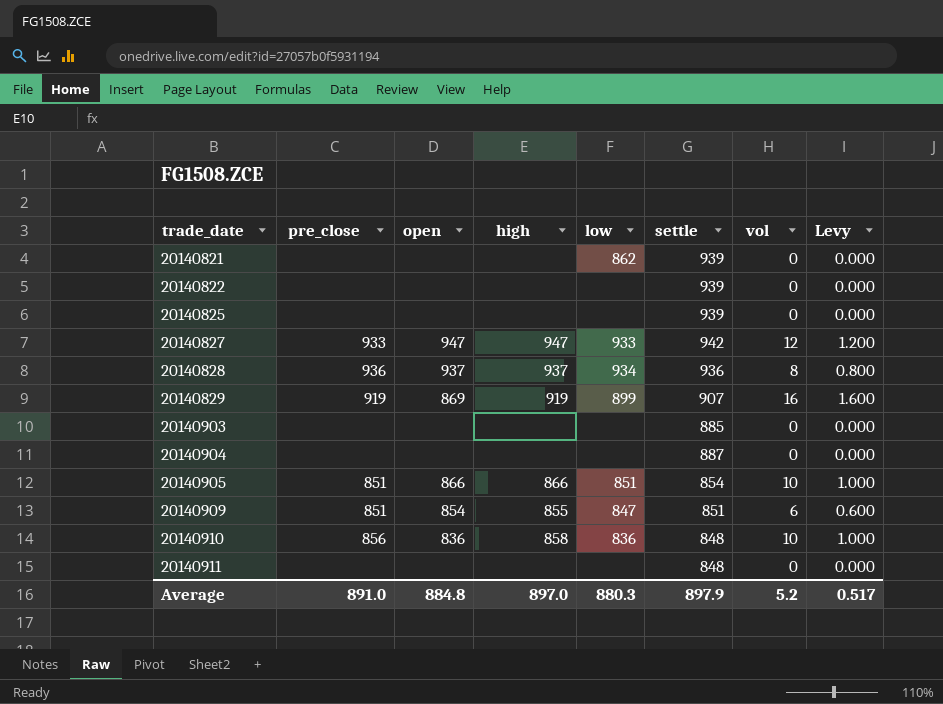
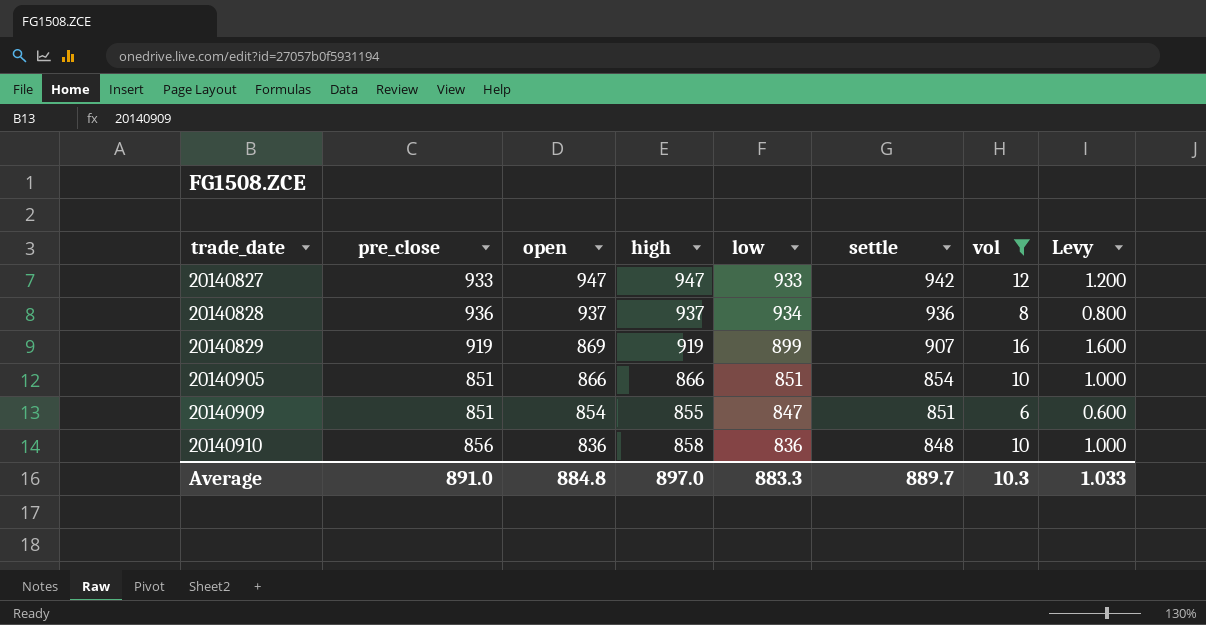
filter: none -> vol != 0
Average | low: 880.3 -> 883.3
Average | settle: 897.9 -> 889.7
Average | vol: 5.2 -> 10.3
Average | Levy: 0.517 -> 1.033

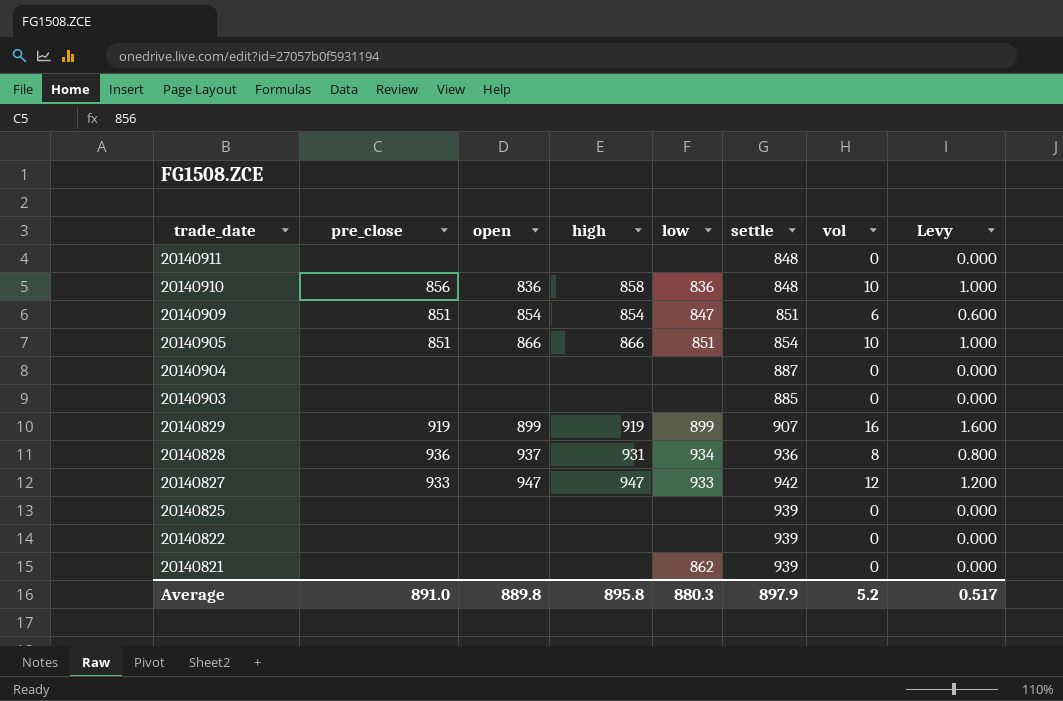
filter: vol != 0 -> none
row order: trade_date ascending -> trade_date descending
20140909 | high: 855 -> 854
20140829 | open: 869 -> 899
20140828 | high: 937 -> 931
Average | open: 884.8 -> 889.8
Average | high: 897.0 -> 895.8
Average | low: 883.3 -> 880.3
Average | settle: 889.7 -> 897.9
Average | vol: 10.3 -> 5.2
Average | Levy: 1.033 -> 0.517

